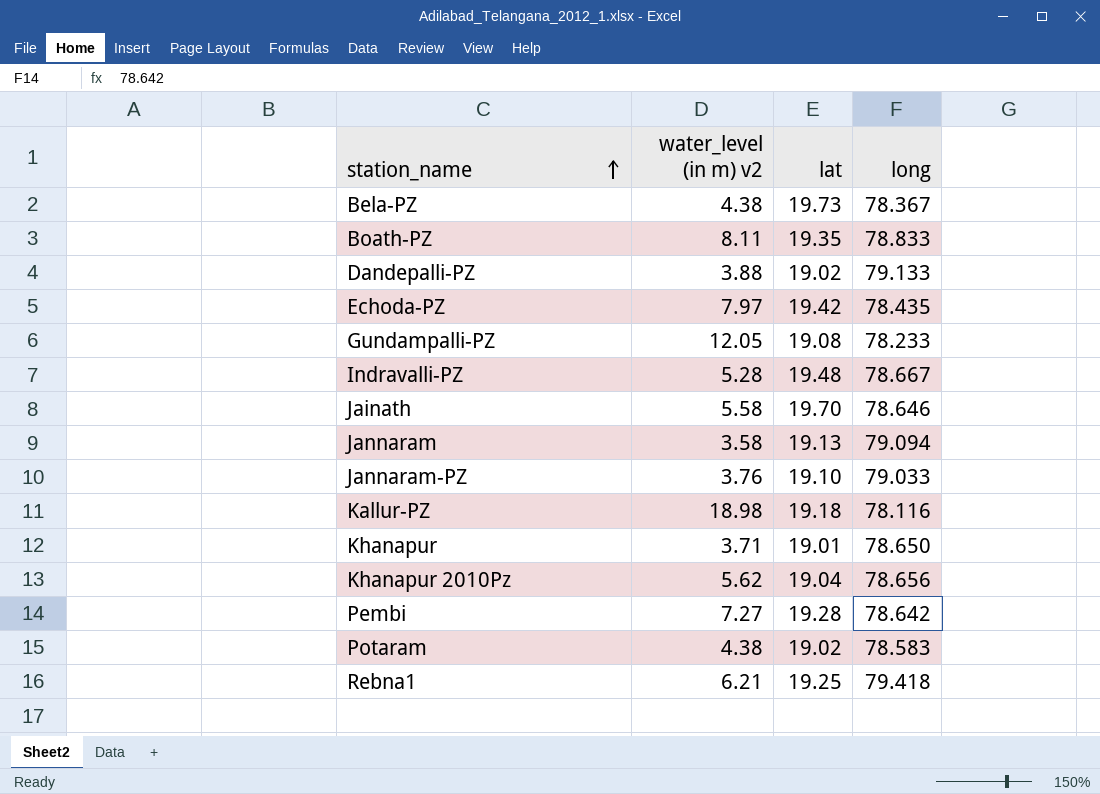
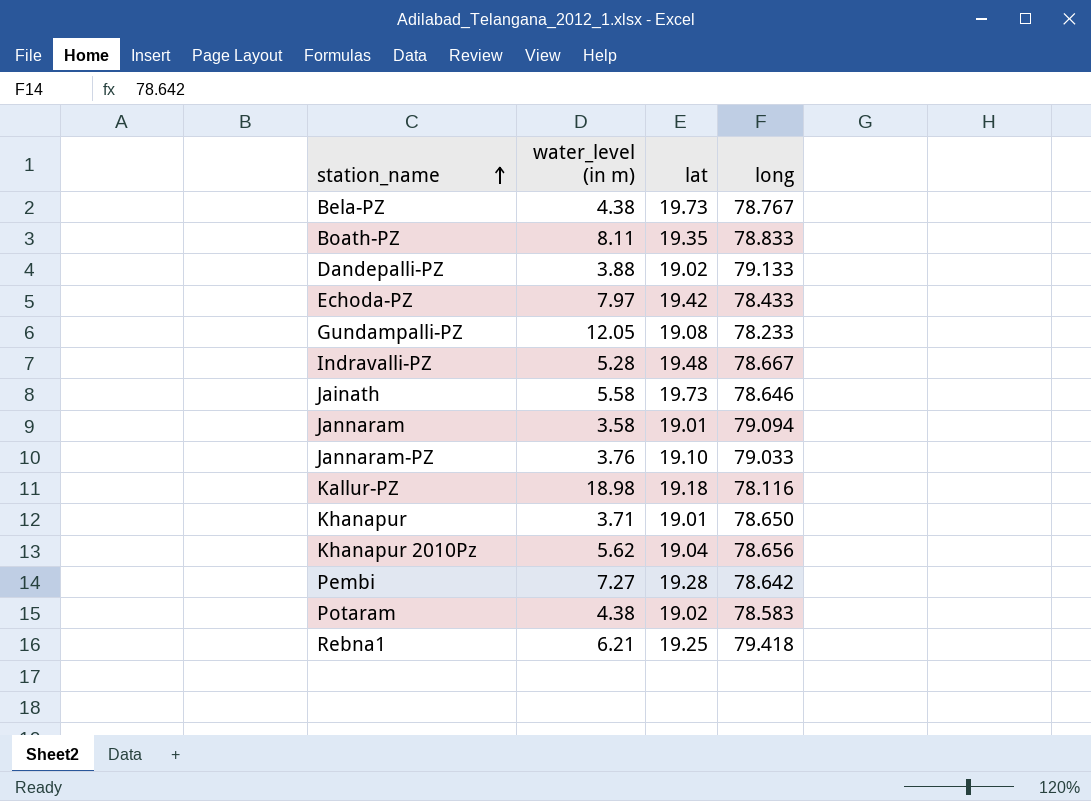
column name: water_level (in m) v2 -> water_level (in m)
Bela-PZ | long: 78.367 -> 78.767
Echoda-PZ | long: 78.435 -> 78.433
Jainath | lat: 19.70 -> 19.73
Jannaram | lat: 19.13 -> 19.01

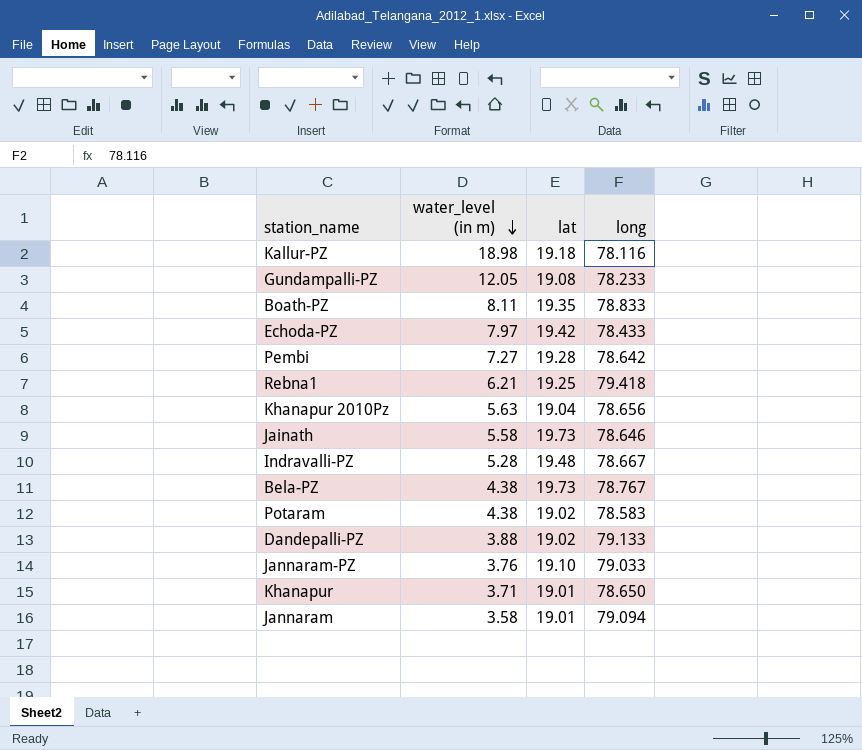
row order: station_name ascending -> water_level (in m) descending
Khanapur 2010Pz | water_level (in m): 5.62 -> 5.63

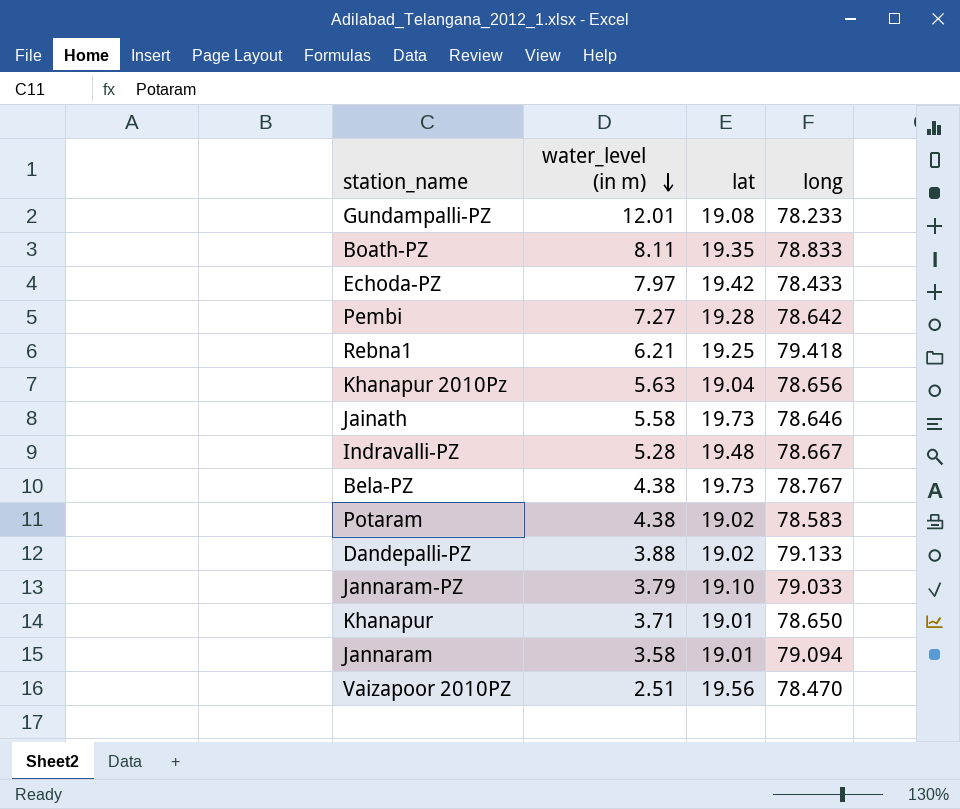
row Kallur-PZ: 18.98 | 19.18 | 78.116 -> none
Gundampalli-PZ | water_level (in m): 12.05 -> 12.01
Jannaram-PZ | water_level (in m): 3.76 -> 3.79
row Vaizapoor 2010PZ: none -> 2.51 | 19.56 | 78.470

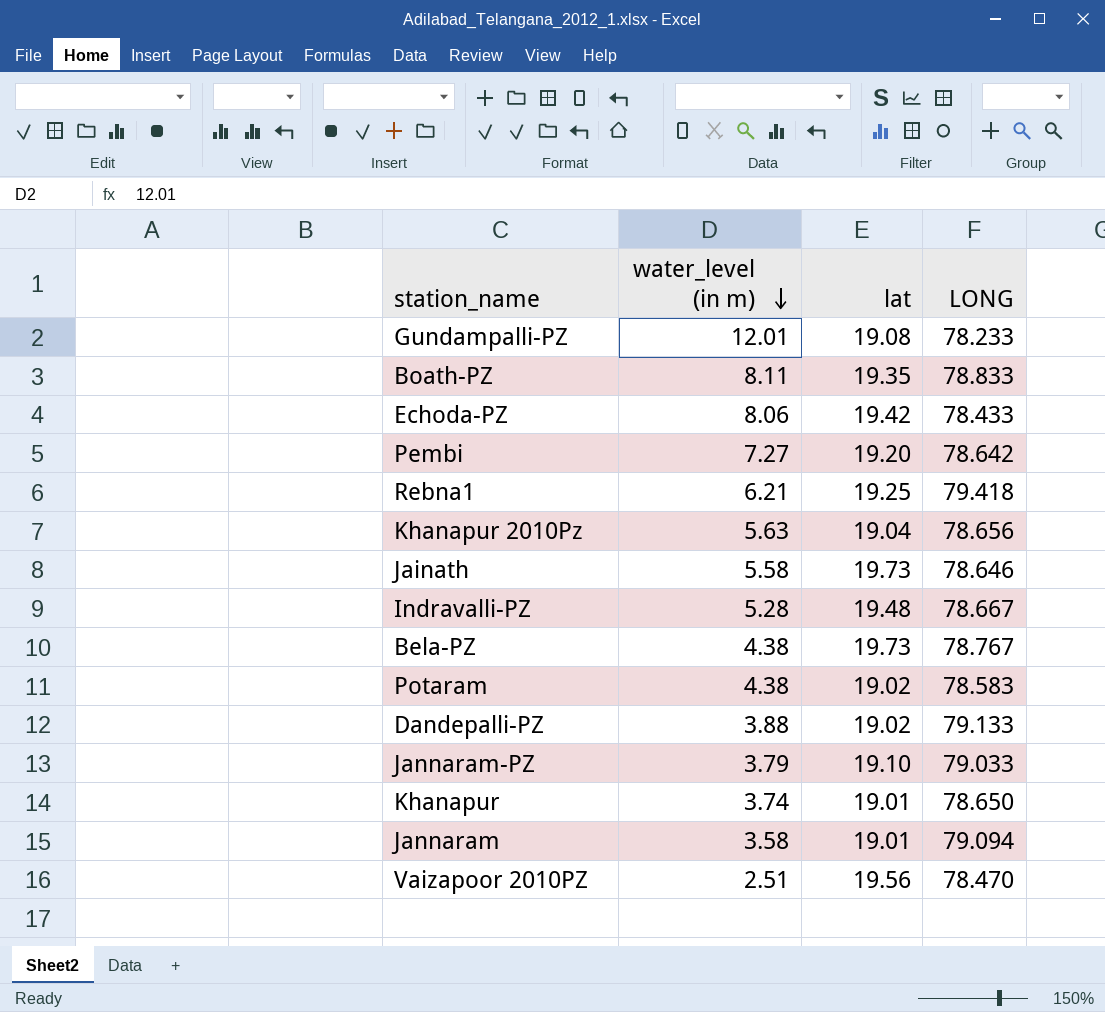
column name: long -> LONG
Echoda-PZ | water_level (in m): 7.97 -> 8.06
Pembi | lat: 19.28 -> 19.20
Khanapur | water_level (in m): 3.71 -> 3.74

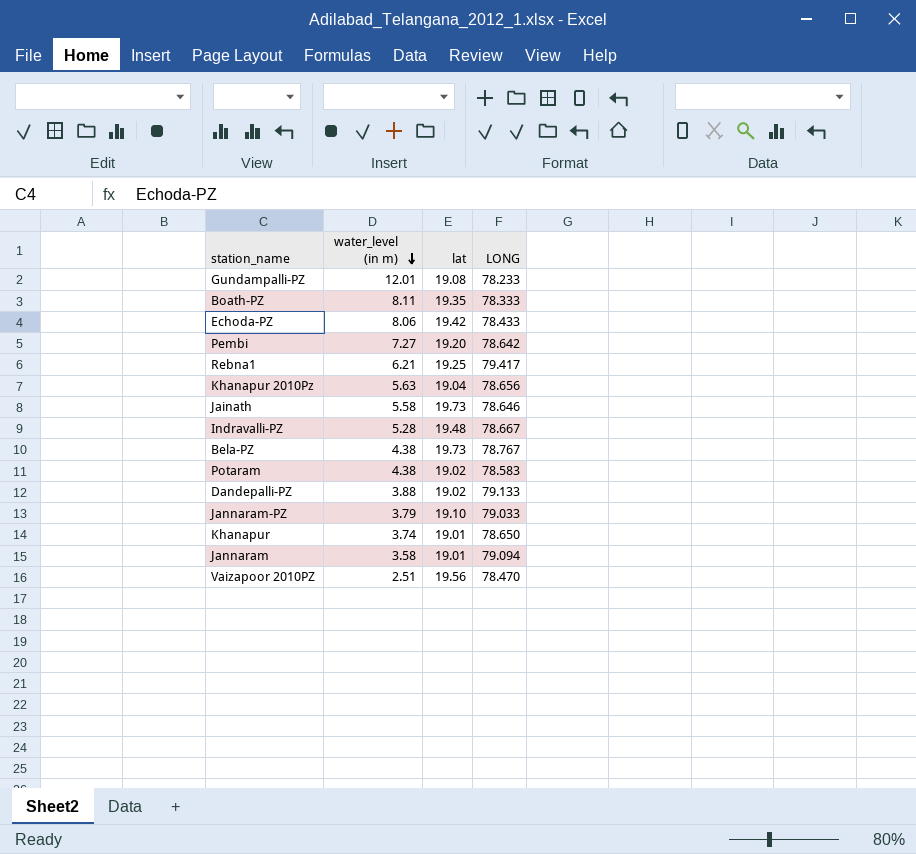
Boath-PZ | LONG: 78.833 -> 78.333
Rebna1 | LONG: 79.418 -> 79.417

